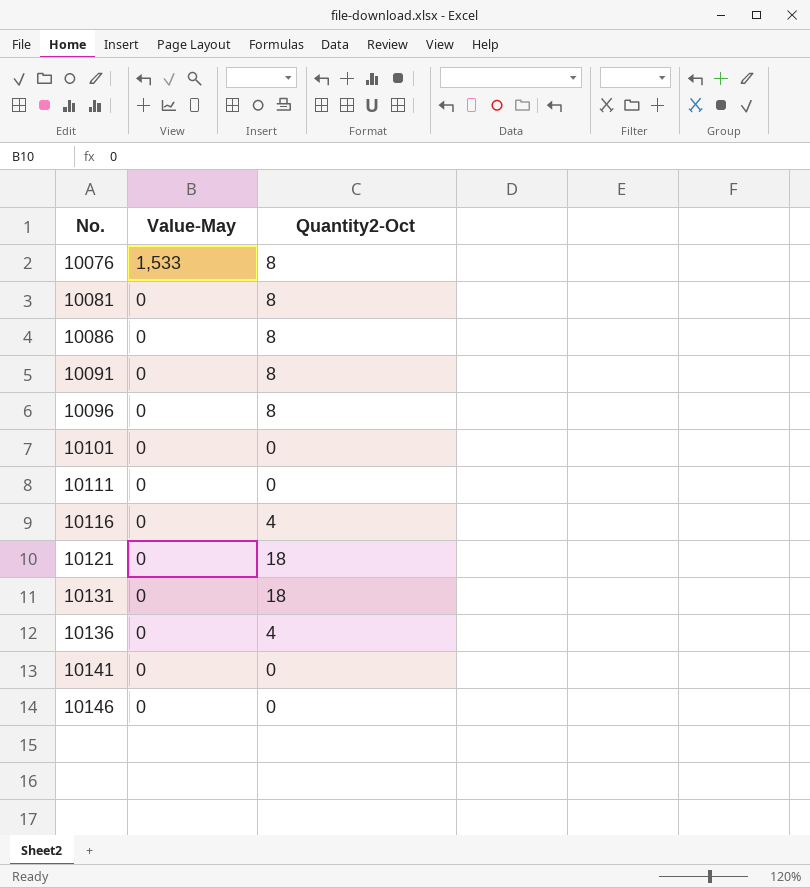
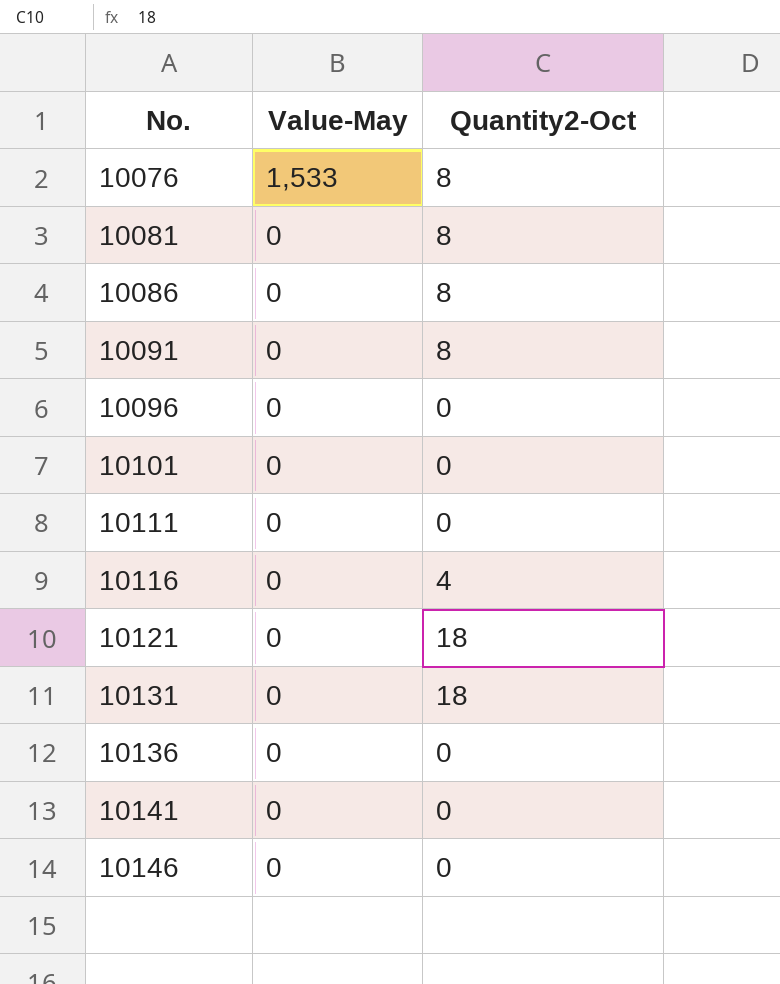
10096 | Quantity2-Oct: 8 -> 0
10136 | Quantity2-Oct: 4 -> 0

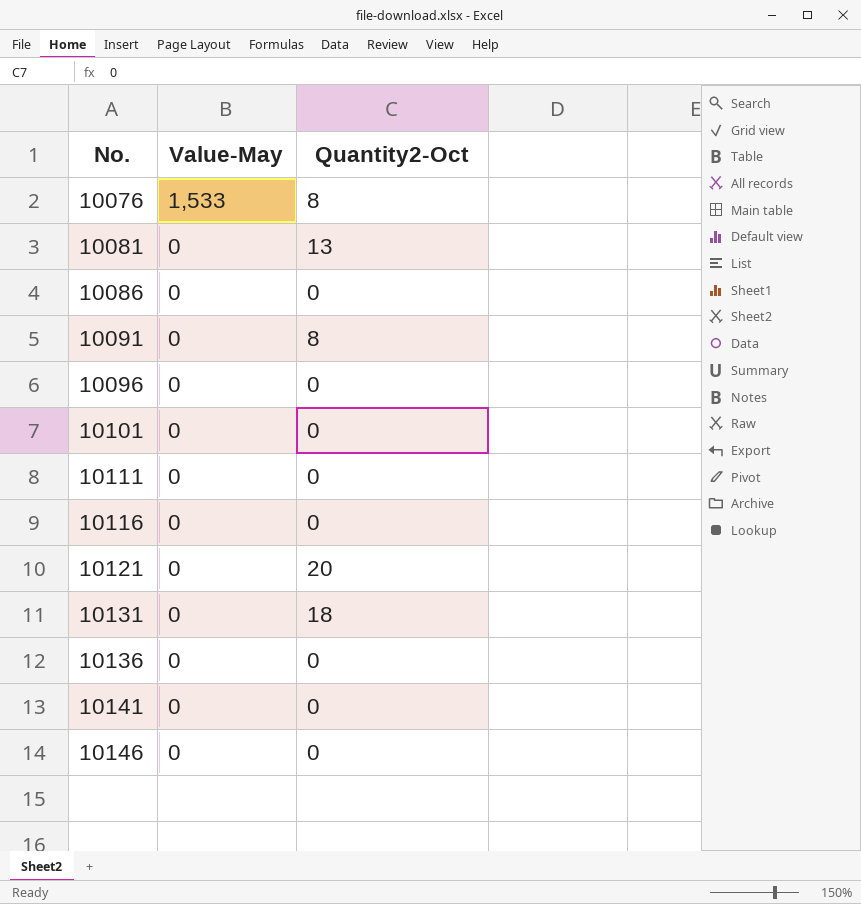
10081 | Quantity2-Oct: 8 -> 13
10086 | Quantity2-Oct: 8 -> 0
10116 | Quantity2-Oct: 4 -> 0
10121 | Quantity2-Oct: 18 -> 20

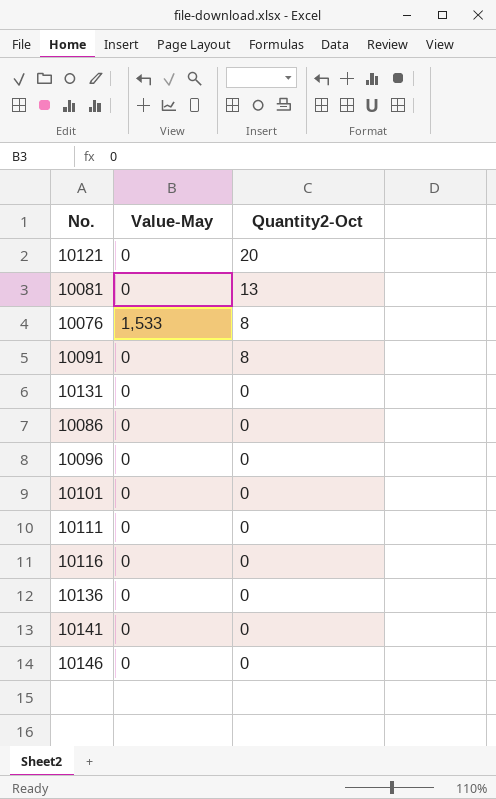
row order: No. ascending -> Quantity2-Oct descending
10131 | Quantity2-Oct: 18 -> 0

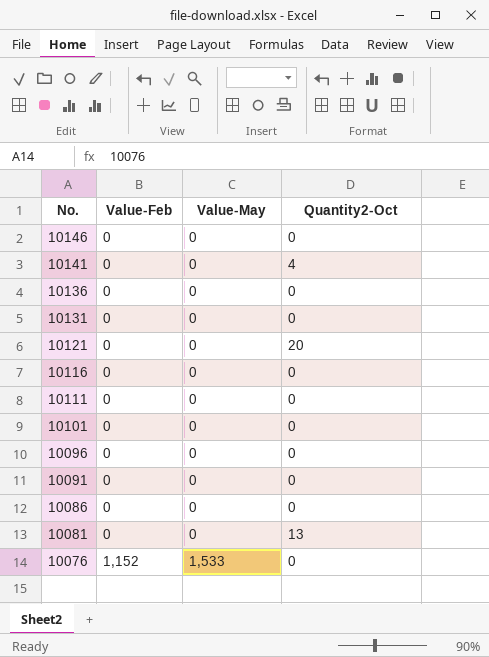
row order: Quantity2-Oct descending -> No. descending
column Value-Feb | position: none -> 2
10141 | Quantity2-Oct: 0 -> 4
10091 | Quantity2-Oct: 8 -> 0
10076 | Quantity2-Oct: 8 -> 0

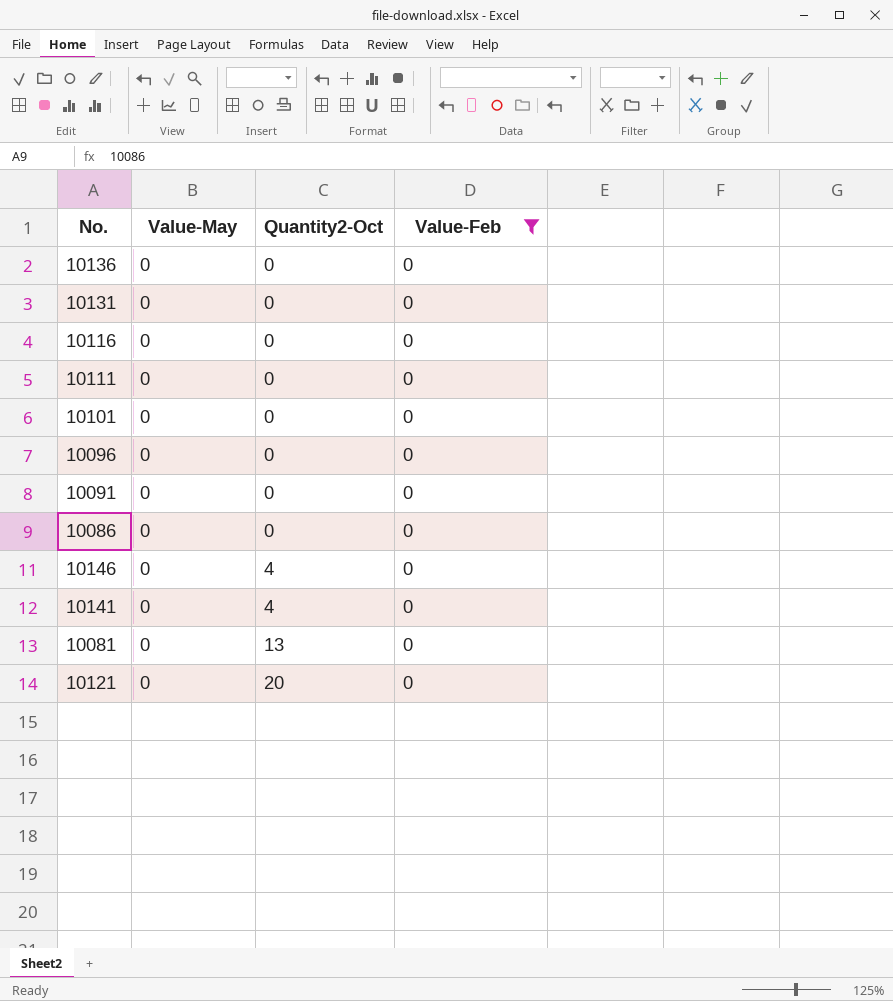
filter: none -> Value-Feb = 0
row order: No. descending -> Quantity2-Oct ascending
column Value-Feb | position: 2 -> 4
10146 | Quantity2-Oct: 0 -> 4

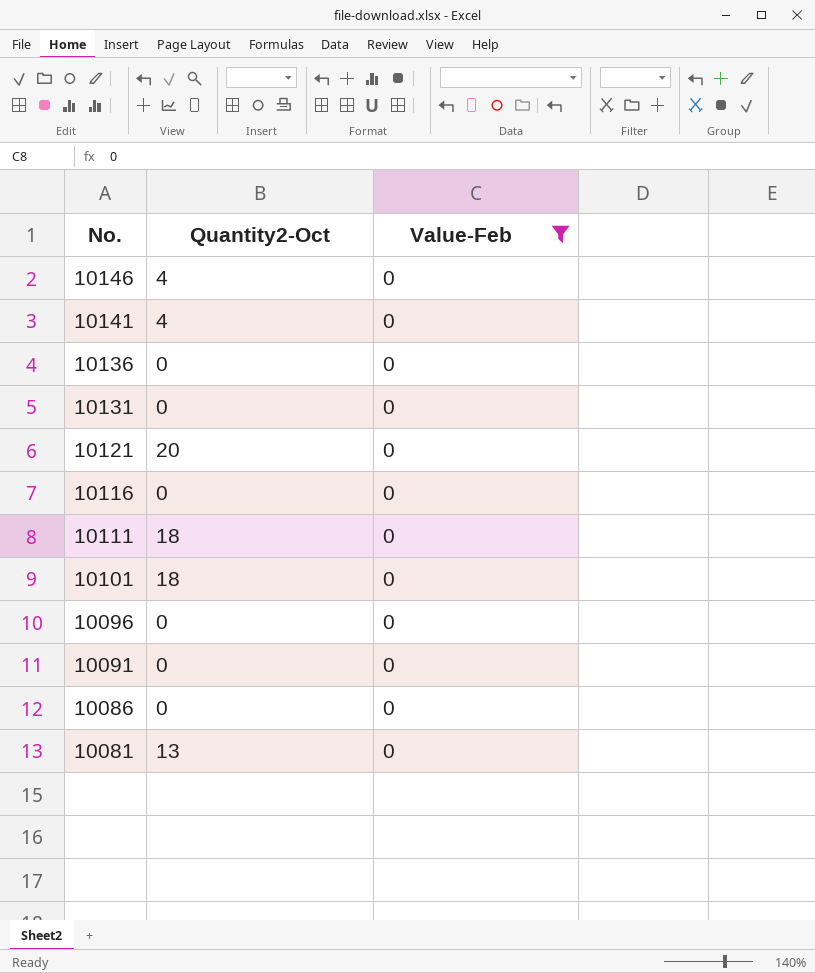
row order: Quantity2-Oct ascending -> No. descending
column Value-May | position: 2 -> none
10111 | Quantity2-Oct: 0 -> 18
10101 | Quantity2-Oct: 0 -> 18

